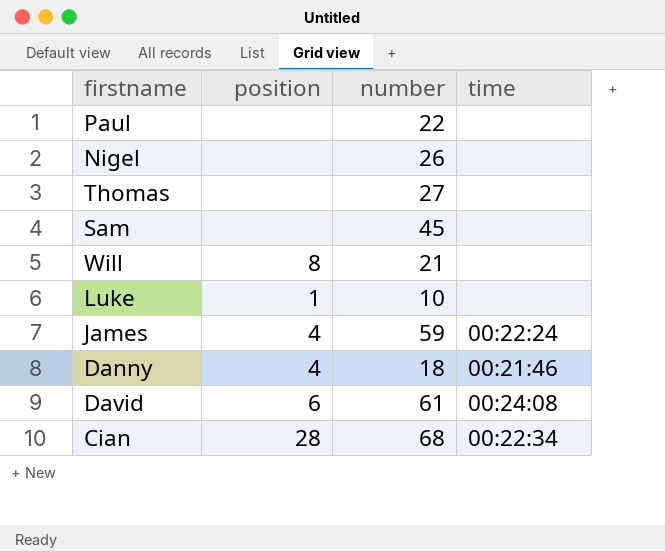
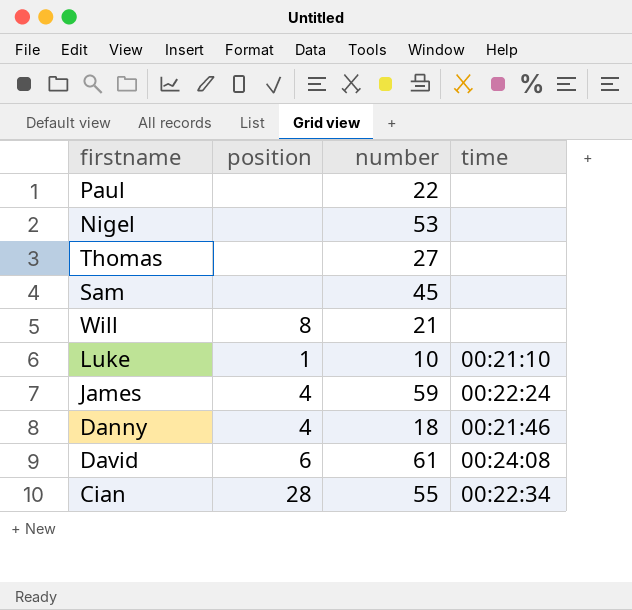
Nigel | number: 26 -> 53
Luke | time: none -> 00:21:10
Cian | number: 68 -> 55

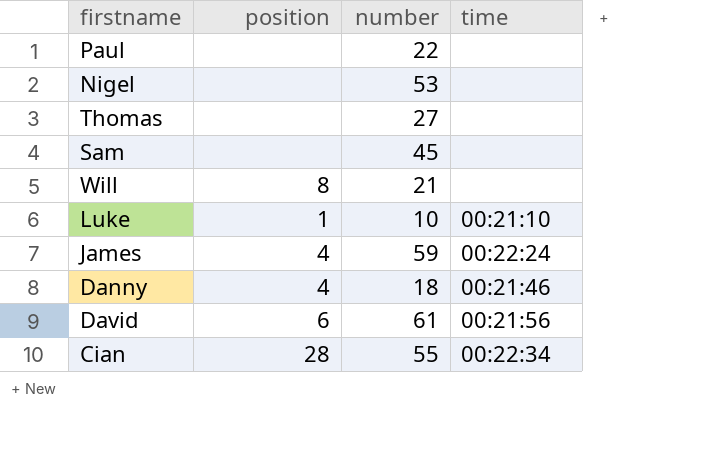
David | time: 00:24:08 -> 00:21:56

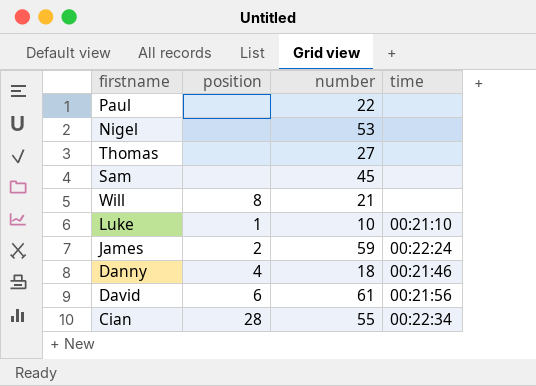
James | position: 4 -> 2

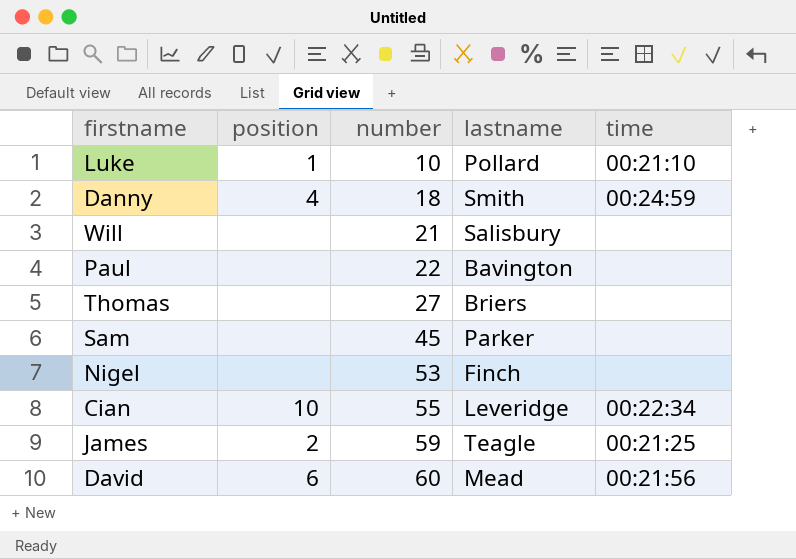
row order: none -> number ascending
column lastname | position: none -> 4
Danny | time: 00:21:46 -> 00:24:59
Will | position: 8 -> none
Cian | position: 28 -> 10
James | time: 00:22:24 -> 00:21:25
David | number: 61 -> 60

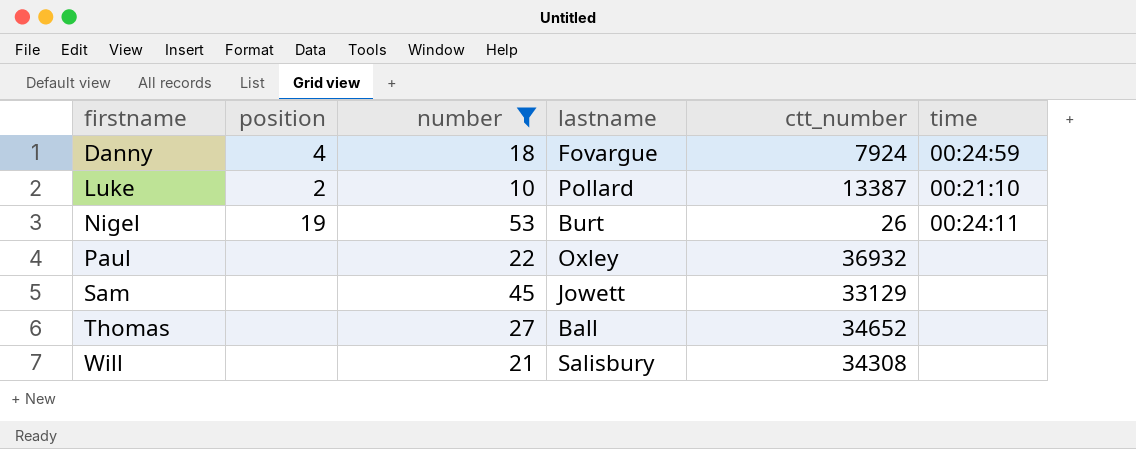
filter: none -> number <= 53
row order: number ascending -> firstname ascending
column ctt_number | position: none -> 5
Danny | lastname: Smith -> Fovargue
Luke | position: 1 -> 2
Nigel | position: none -> 19
Nigel | lastname: Finch -> Burt
Nigel | time: none -> 00:24:11
Paul | lastname: Bavington -> Oxley
Sam | lastname: Parker -> Jowett
Thomas | lastname: Briers -> Ball

